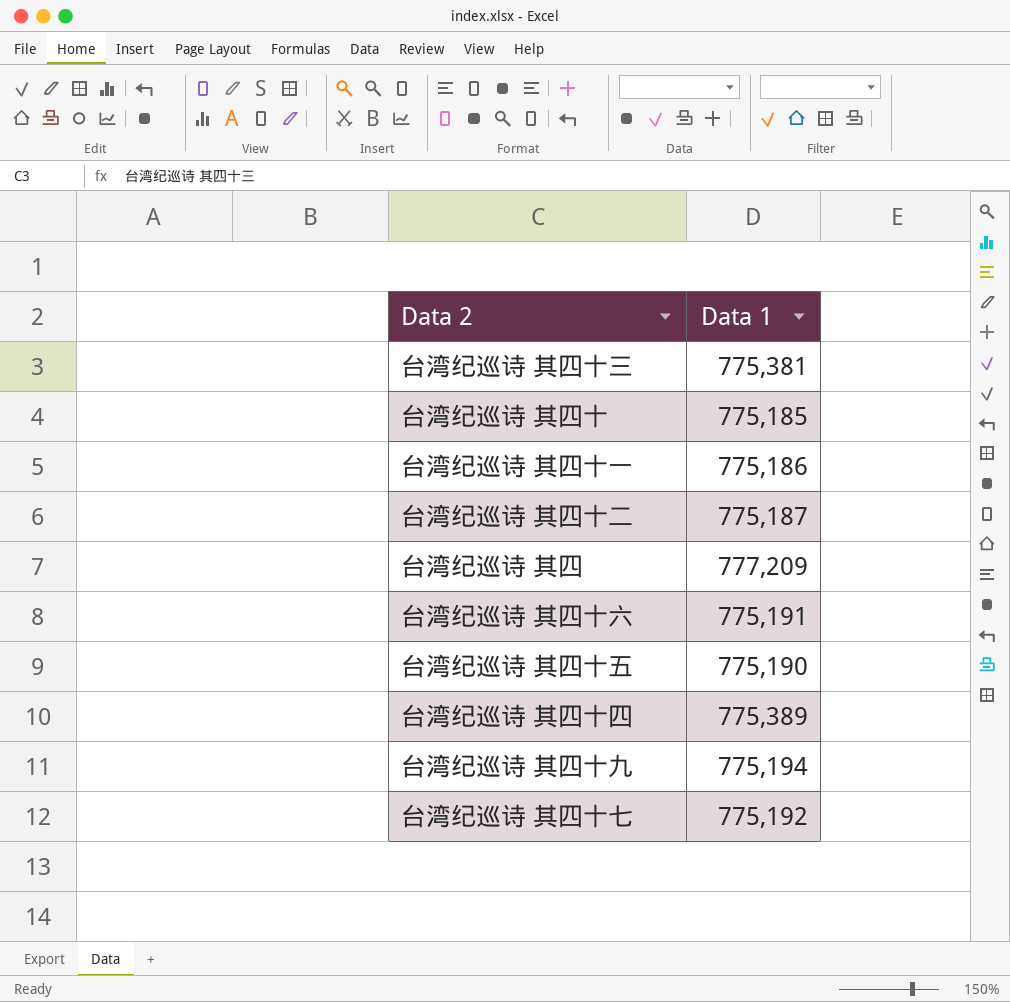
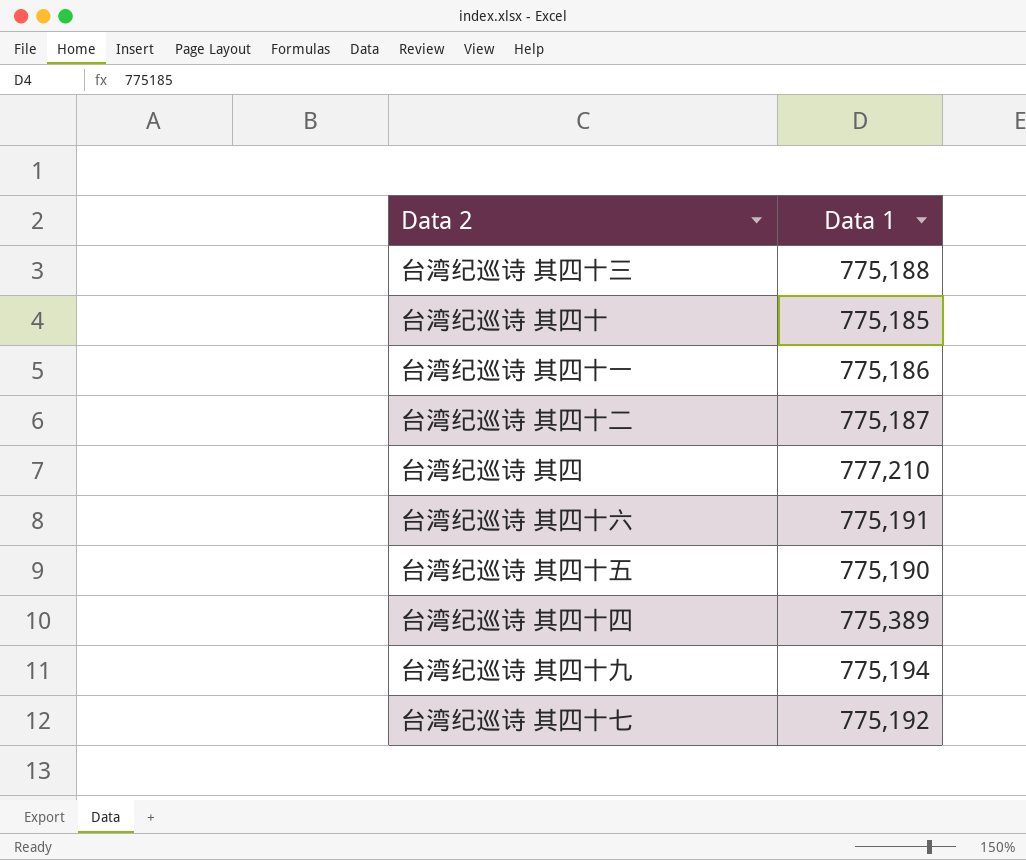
台湾纪巡诗 其四十三 | Data 1: 775,381 -> 775,188
台湾纪巡诗 其四 | Data 1: 777,209 -> 777,210

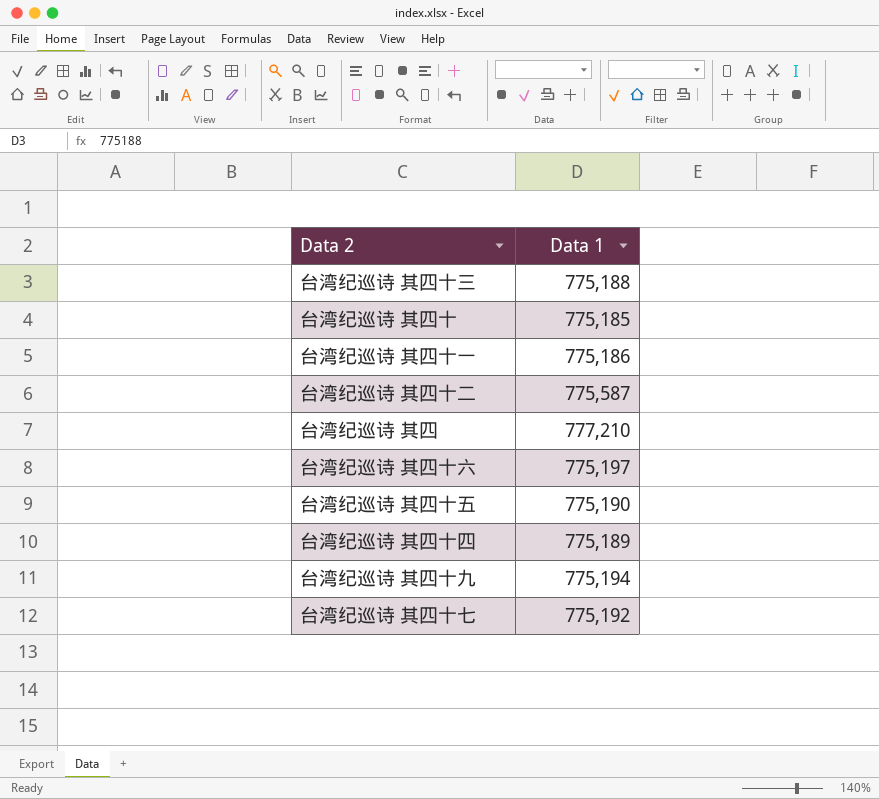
台湾纪巡诗 其四十二 | Data 1: 775,187 -> 775,587
台湾纪巡诗 其四十六 | Data 1: 775,191 -> 775,197
台湾纪巡诗 其四十四 | Data 1: 775,389 -> 775,189

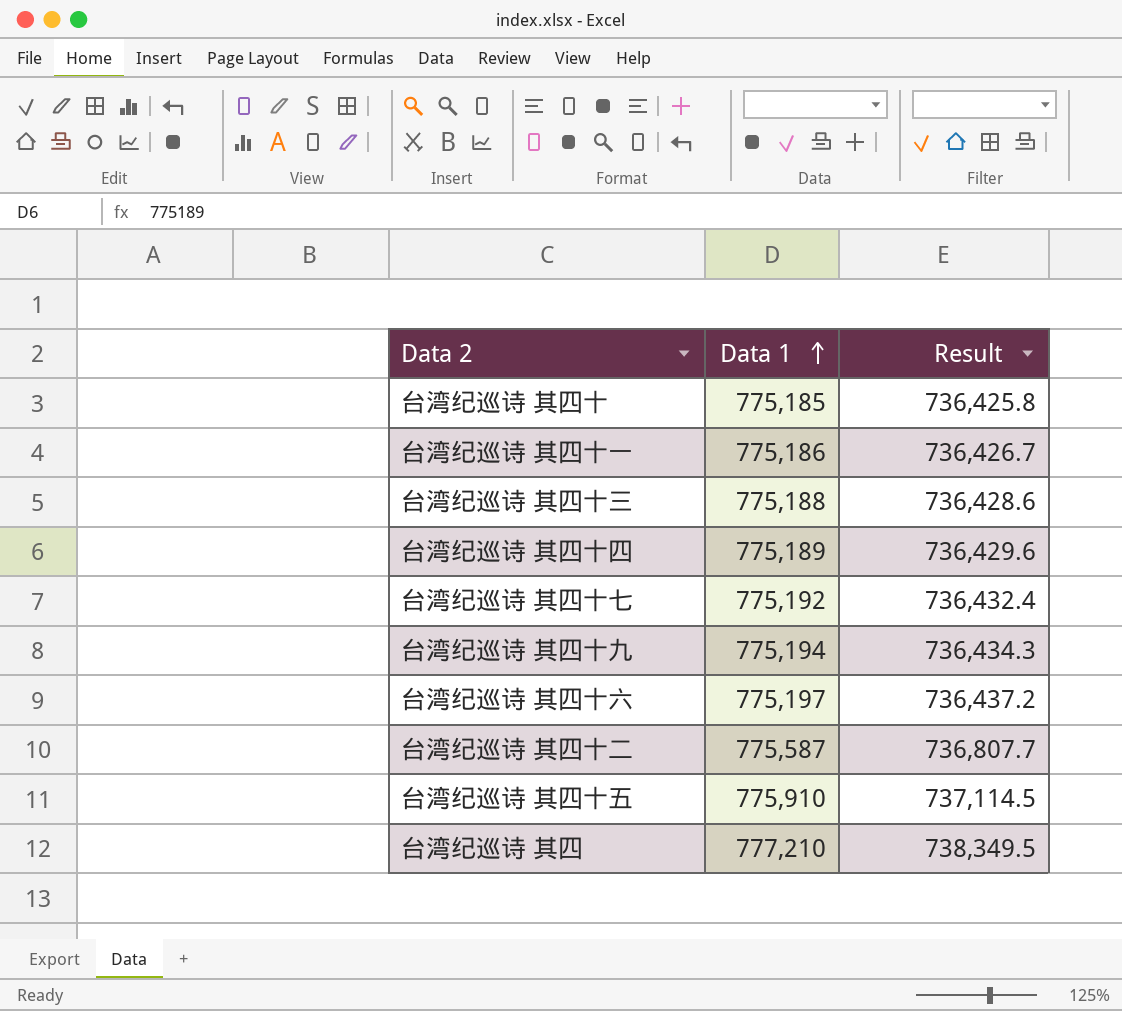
row order: none -> Data 1 ascending
column Result | formula: none -> [Data 1] * 0.95
台湾纪巡诗 其四十五 | Data 1: 775,190 -> 775,910

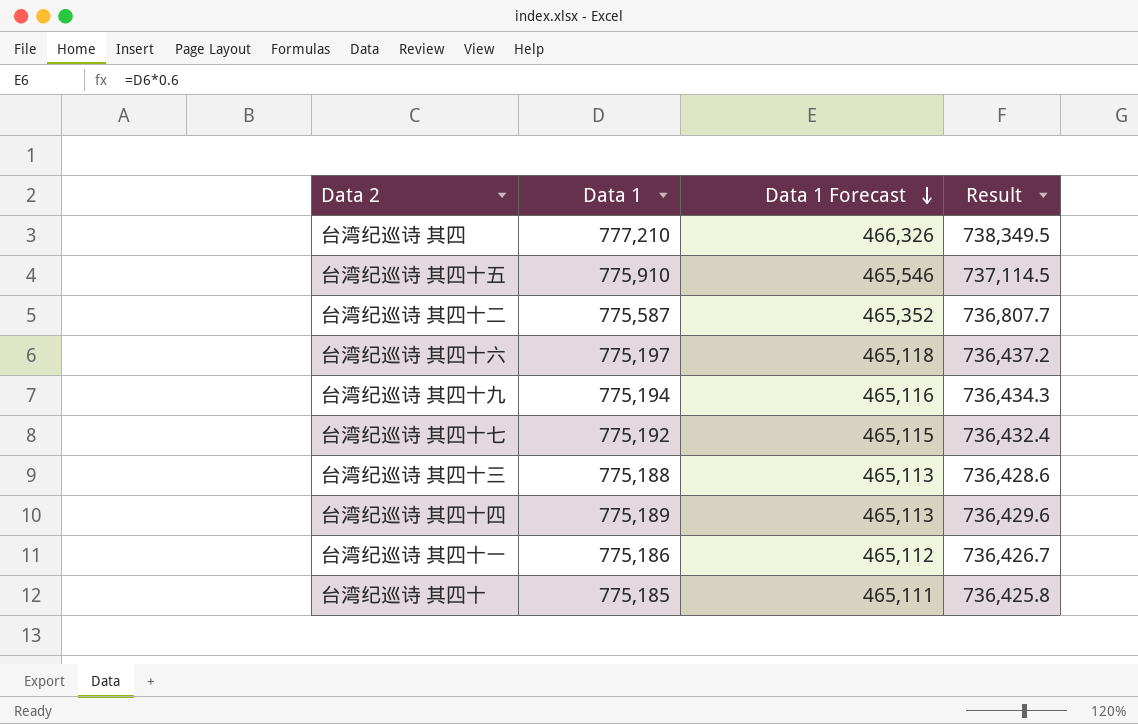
row order: Data 1 ascending -> Data 1 Forecast descending
column Data 1 Forecast | formula: none -> [Data 1] * 0.6

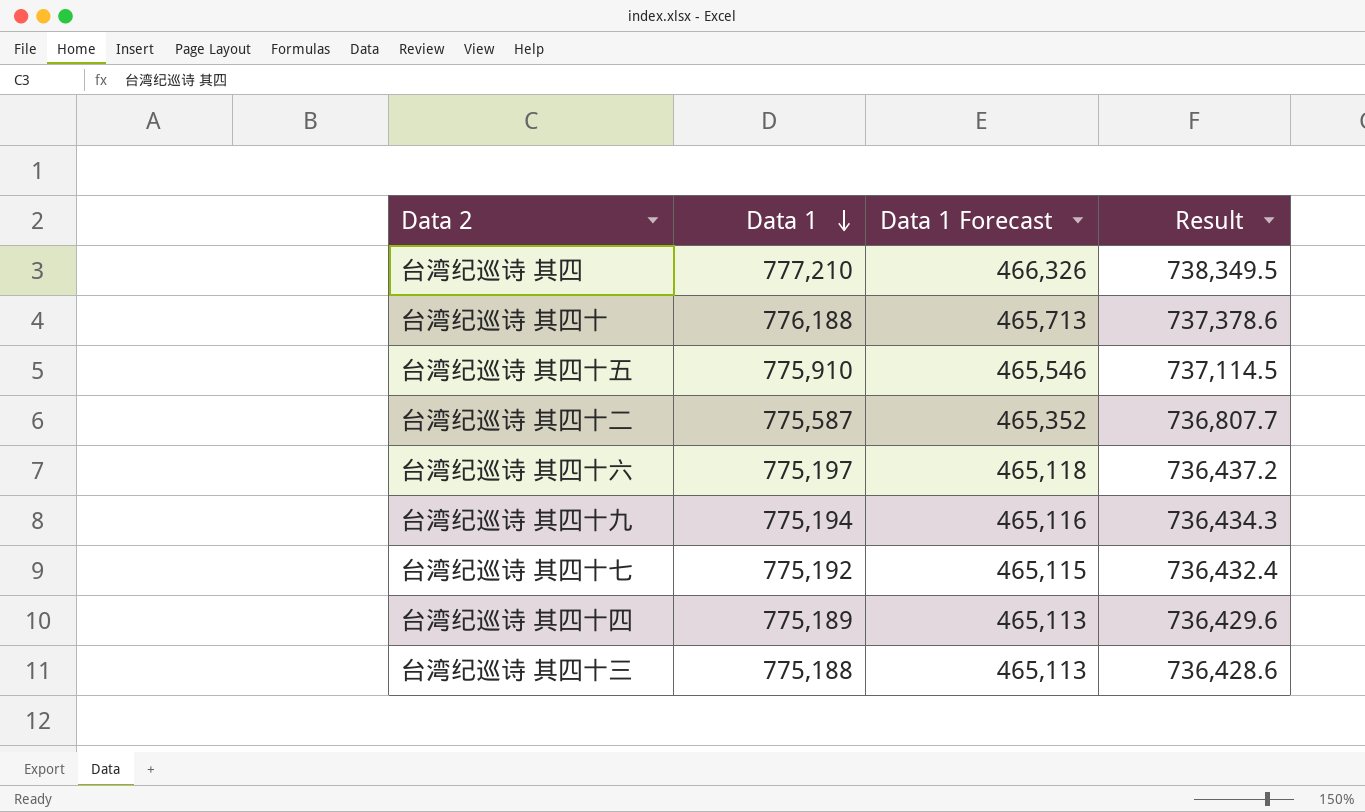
row order: Data 1 Forecast descending -> Data 1 descending
row 台湾纪巡诗 其四十一: 775,186 | 465,112 | 736,426.7 -> none
台湾纪巡诗 其四十 | Data 1: 775,185 -> 776,188
台湾纪巡诗 其四十 | Data 1 Forecast: 465,111 -> 465,713
台湾纪巡诗 其四十 | Result: 736,425.8 -> 737,378.6

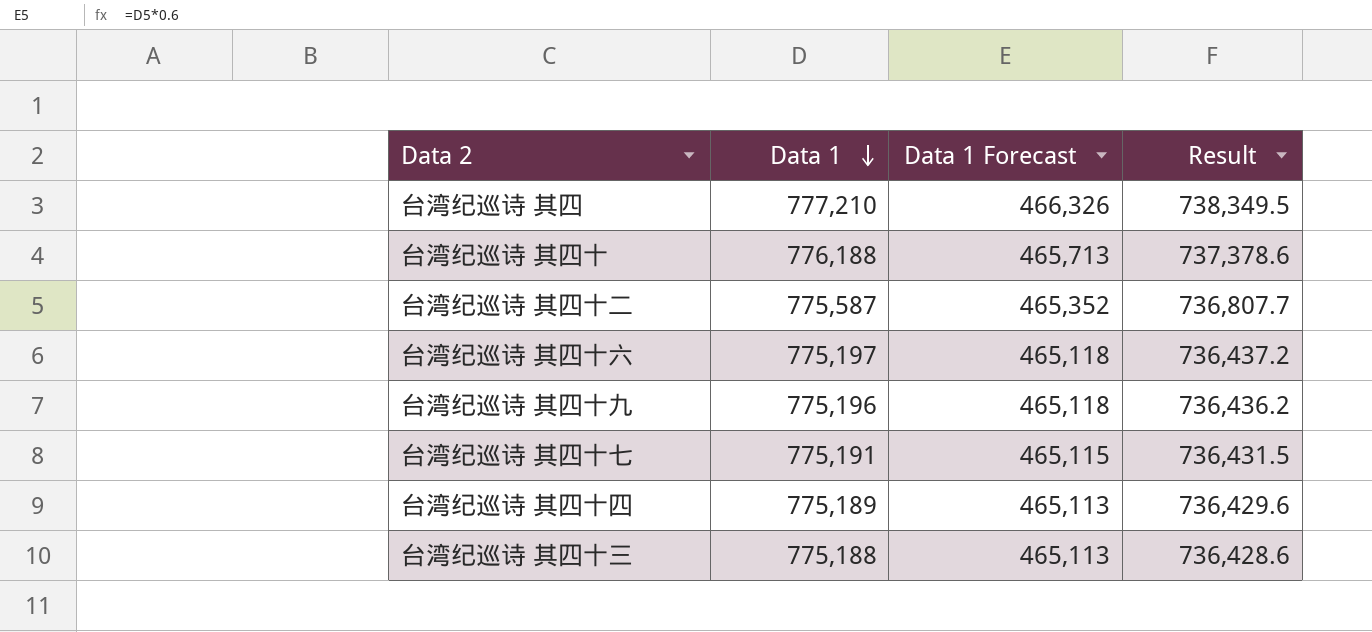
row 台湾纪巡诗 其四十五: 775,910 | 465,546 | 737,114.5 -> none
台湾纪巡诗 其四十九 | Data 1: 775,194 -> 775,196
台湾纪巡诗 其四十九 | Data 1 Forecast: 465,116 -> 465,118
台湾纪巡诗 其四十九 | Result: 736,434.3 -> 736,436.2
台湾纪巡诗 其四十七 | Data 1: 775,192 -> 775,191
台湾纪巡诗 其四十七 | Result: 736,432.4 -> 736,431.5

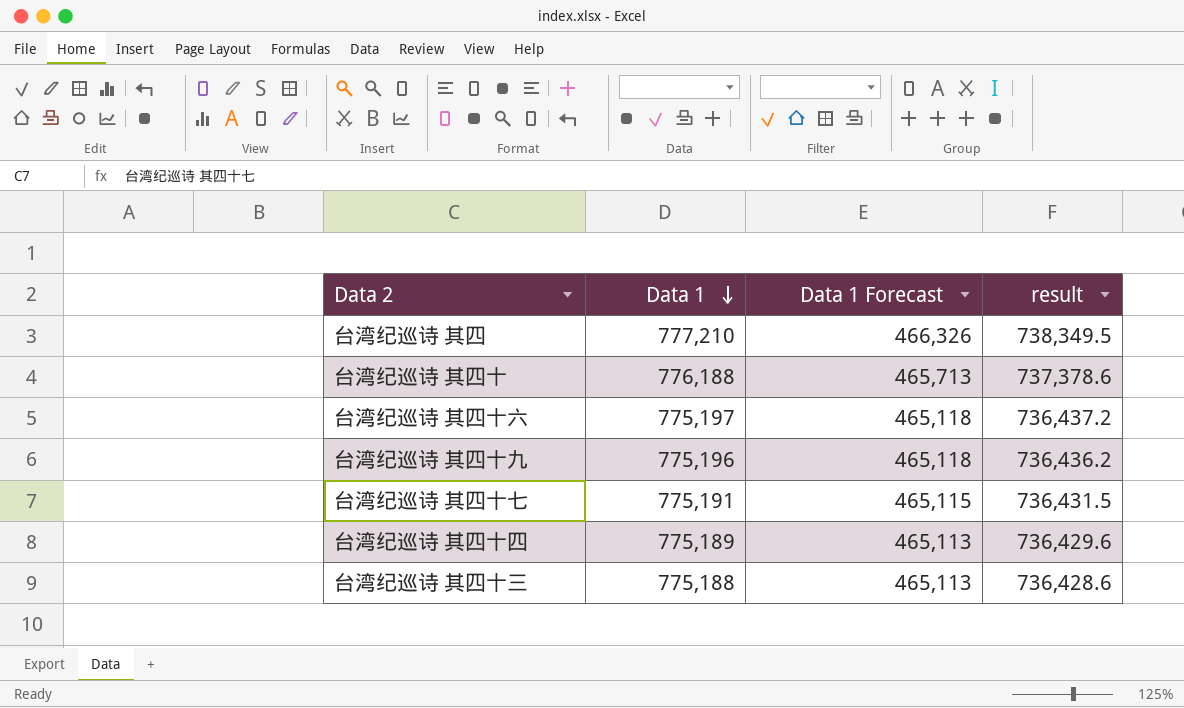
column name: Result -> result
row 台湾纪巡诗 其四十二: 775,587 | 465,352 | 736,807.7 -> none

